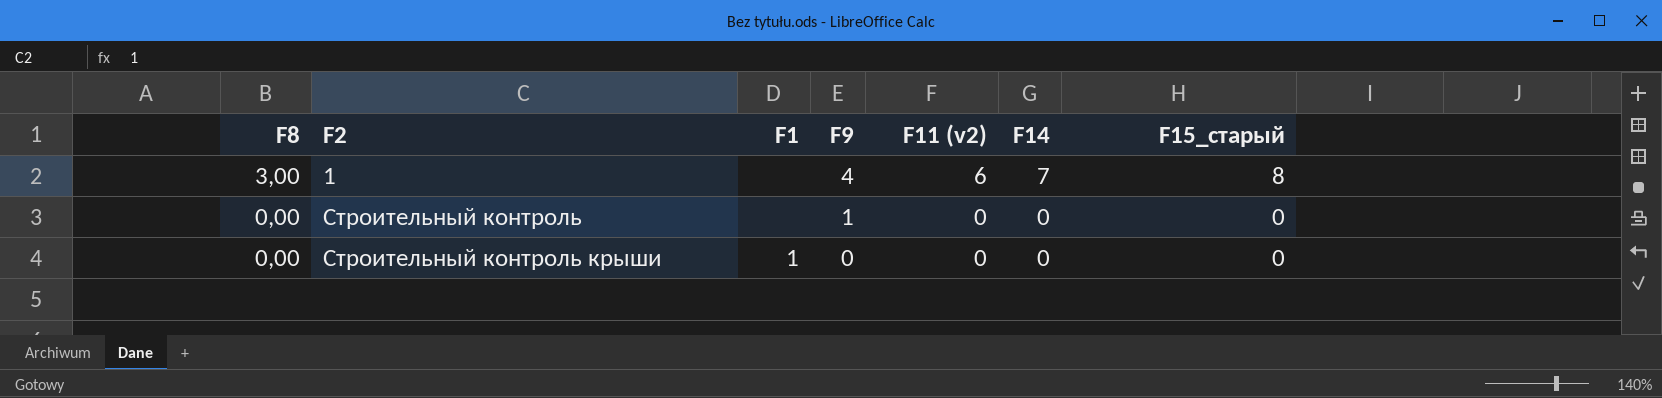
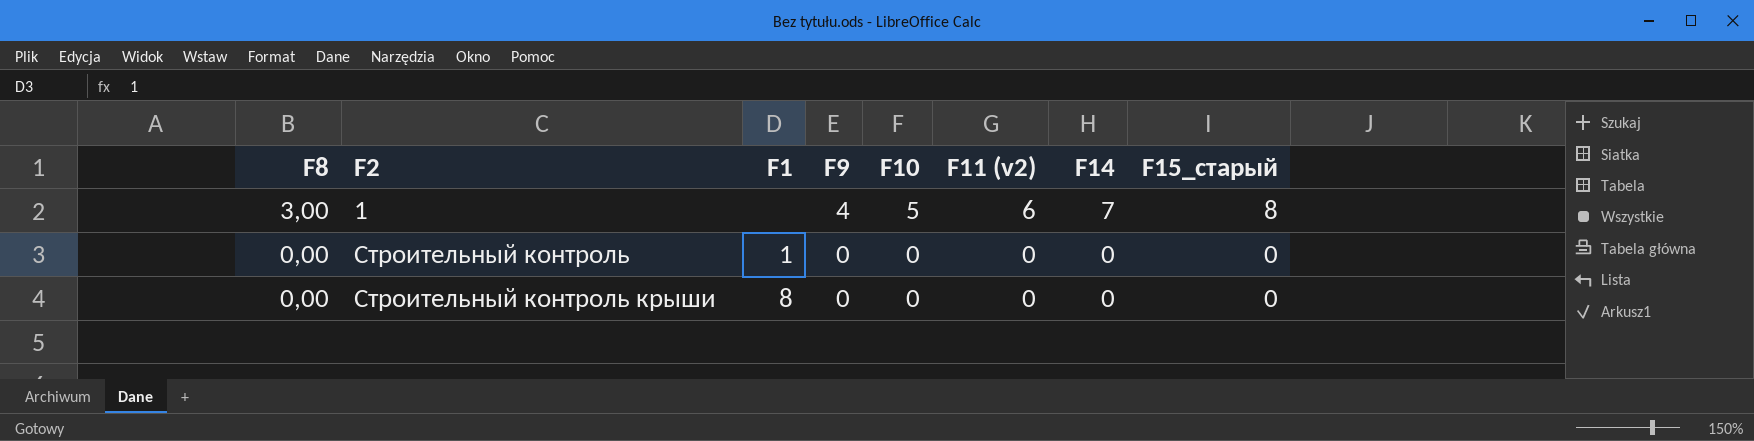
column F10 | position: none -> 5
Строительный контроль | F1: none -> 1
Строительный контроль | F9: 1 -> 0
Строительный контроль крыши | F1: 1 -> 8

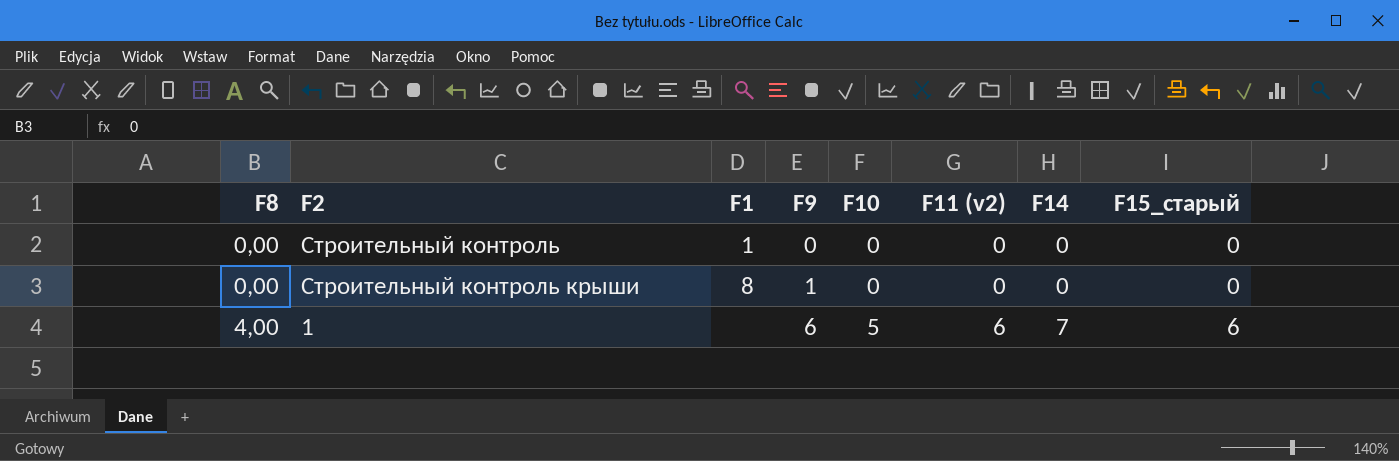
row order: F8 descending -> F8 ascending
Строительный контроль крыши | F9: 0 -> 1
1 | F8: 3,00 -> 4,00
1 | F9: 4 -> 6
1 | F15_старый: 8 -> 6

